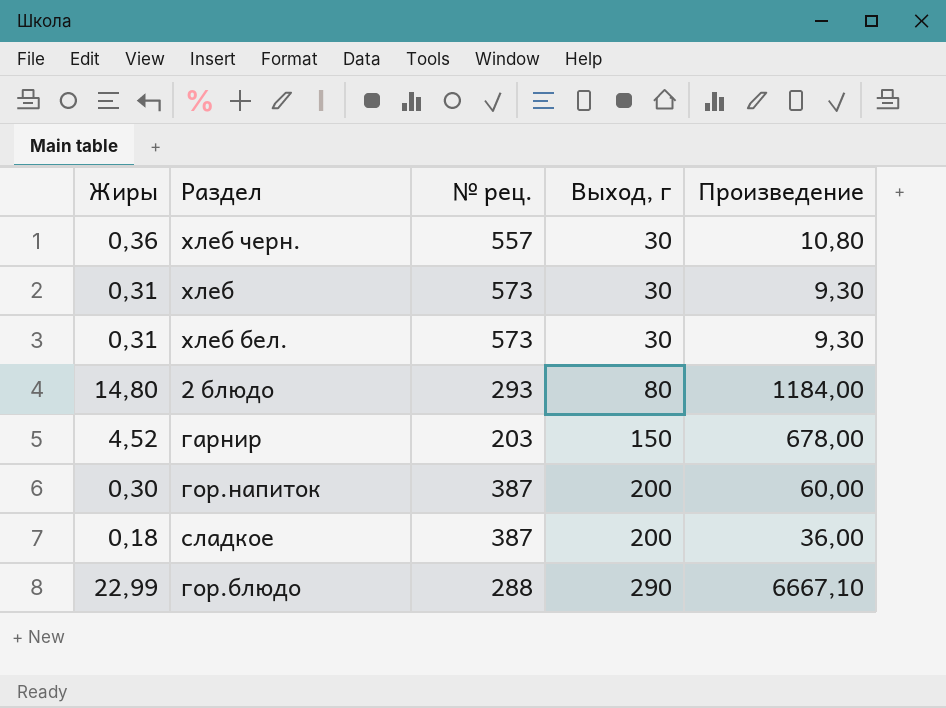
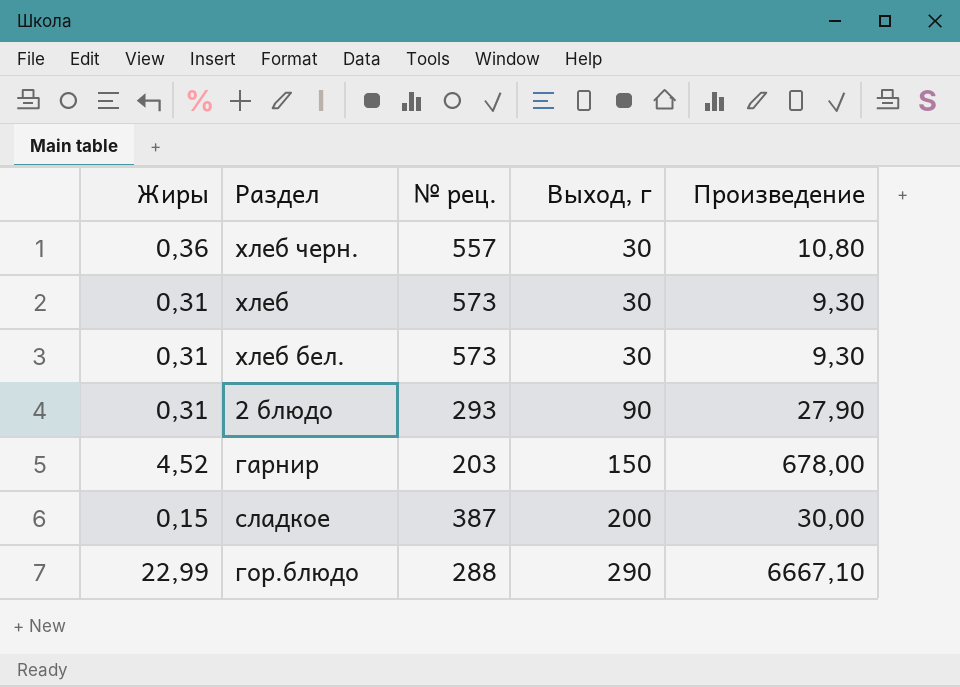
row гор.напиток: 0,30 | 387 | 200 | 60,00 -> none
2 блюдо | Жиры: 14,80 -> 0,31
2 блюдо | Выход, г: 80 -> 90
2 блюдо | Произведение: 1184,00 -> 27,90
сладкое | Жиры: 0,18 -> 0,15
сладкое | Произведение: 36,00 -> 30,00

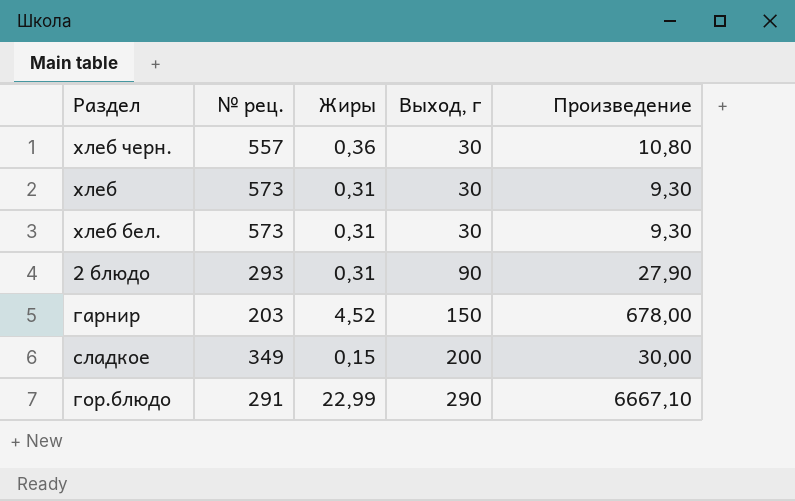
column Жиры | position: 1 -> 3
сладкое | № рец.: 387 -> 349
гор.блюдо | № рец.: 288 -> 291

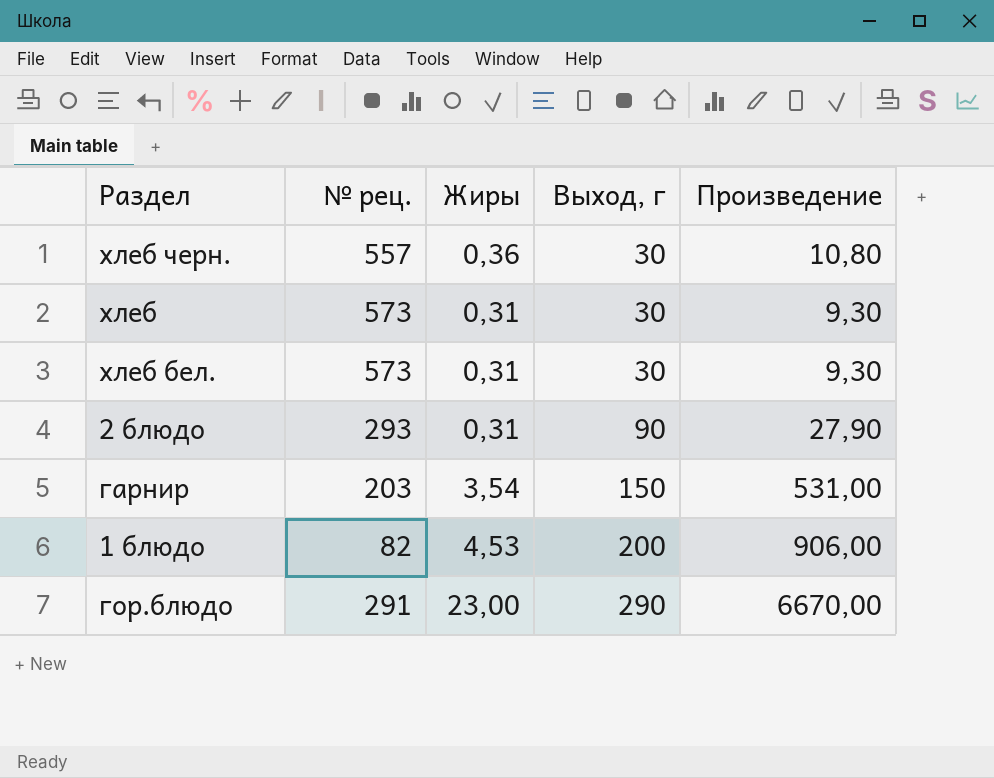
row сладкое: 349 | 0,15 | 200 | 30,00 -> none
гарнир | Жиры: 4,52 -> 3,54
гарнир | Произведение: 678,00 -> 531,00
row 1 блюдо: none -> 82 | 4,53 | 200 | 906,00
гор.блюдо | Жиры: 22,99 -> 23,00
гор.блюдо | Произведение: 6667,10 -> 6670,00

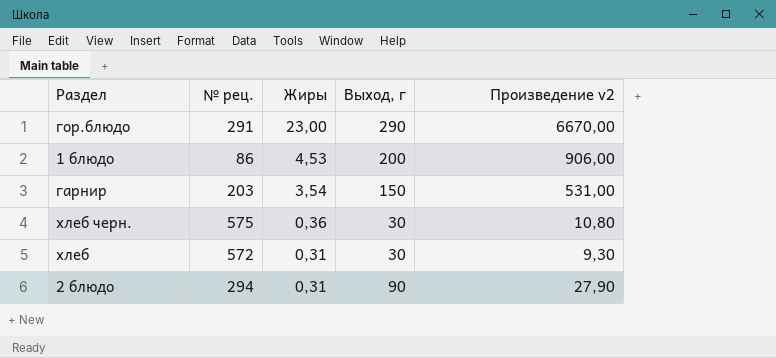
row order: Выход, г ascending -> Жиры descending
column name: Произведение -> Произведение v2
row хлеб бел.: 573 | 0,31 | 30 | 9,30 -> none
1 блюдо | № рец.: 82 -> 86
хлеб черн. | № рец.: 557 -> 575
хлеб | № рец.: 573 -> 572
2 блюдо | № рец.: 293 -> 294

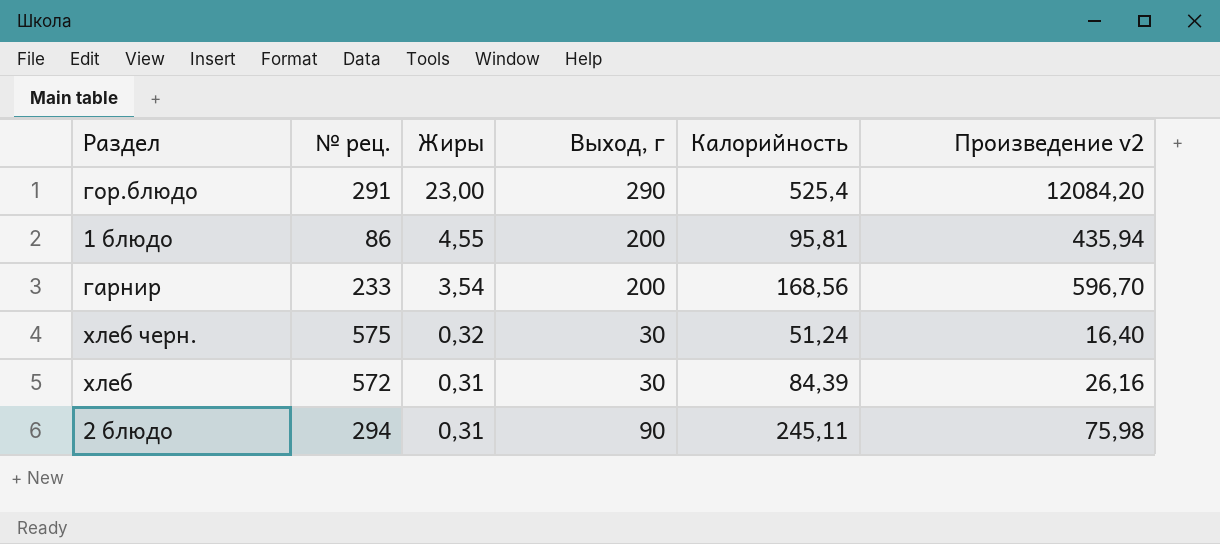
column Калорийность | position: none -> 5
column Произведение v2 | formula: [Жиры] * [Выход, г] -> [Жиры] * [Калорийность]
1 блюдо | Жиры: 4,53 -> 4,55
гарнир | № рец.: 203 -> 233
гарнир | Выход, г: 150 -> 200
хлеб черн. | Жиры: 0,36 -> 0,32

